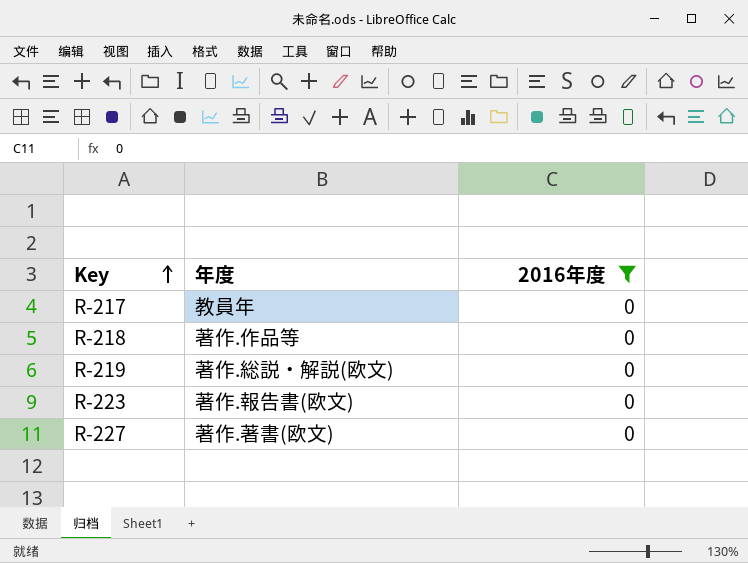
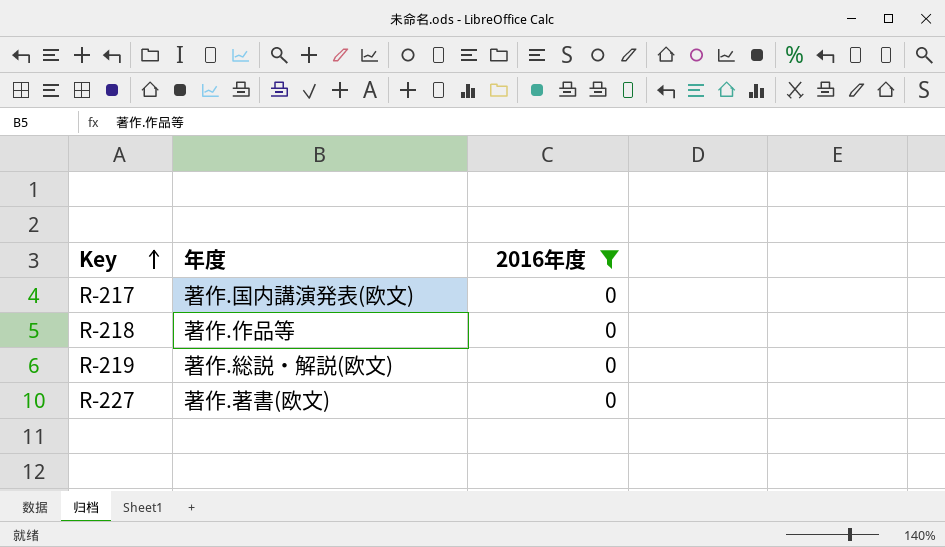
row R-223: 著作.報告書(欧文) | 0 -> none
R-217 | 年度: 教員年 -> 著作.国内講演発表(欧文)

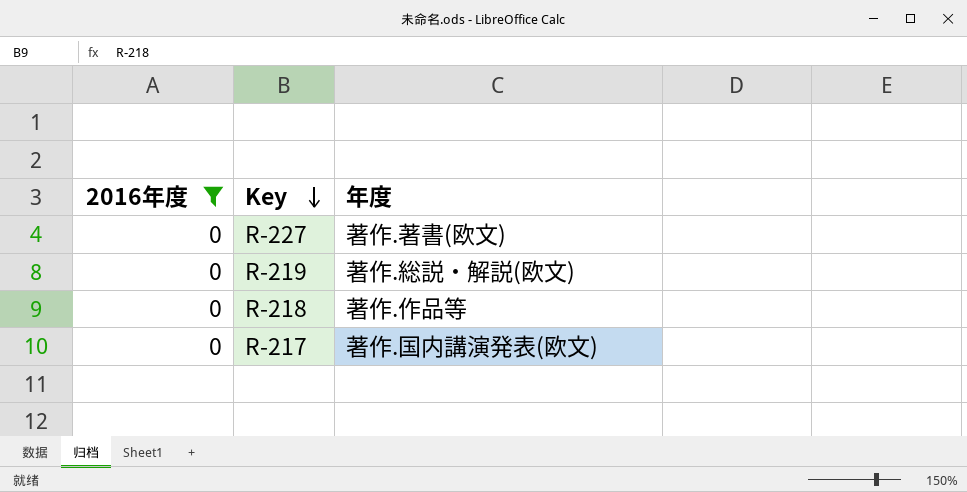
row order: Key ascending -> Key descending
column 2016年度 | position: 3 -> 1

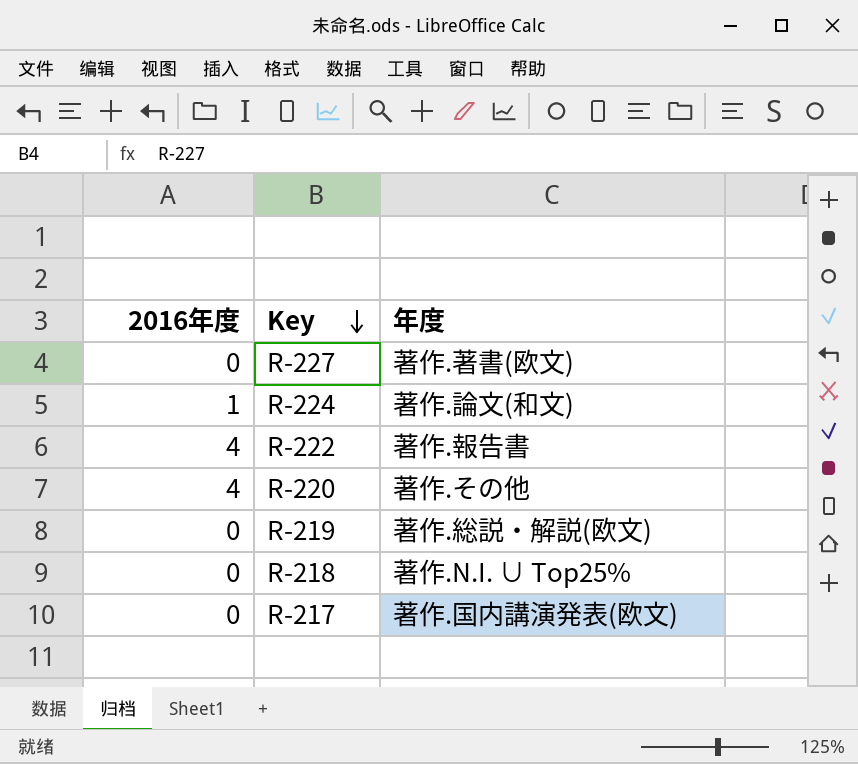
filter: 2016年度 = 0 -> none
R-218 | 年度: 著作.作品等 -> 著作.N.I. ∪ Top25%

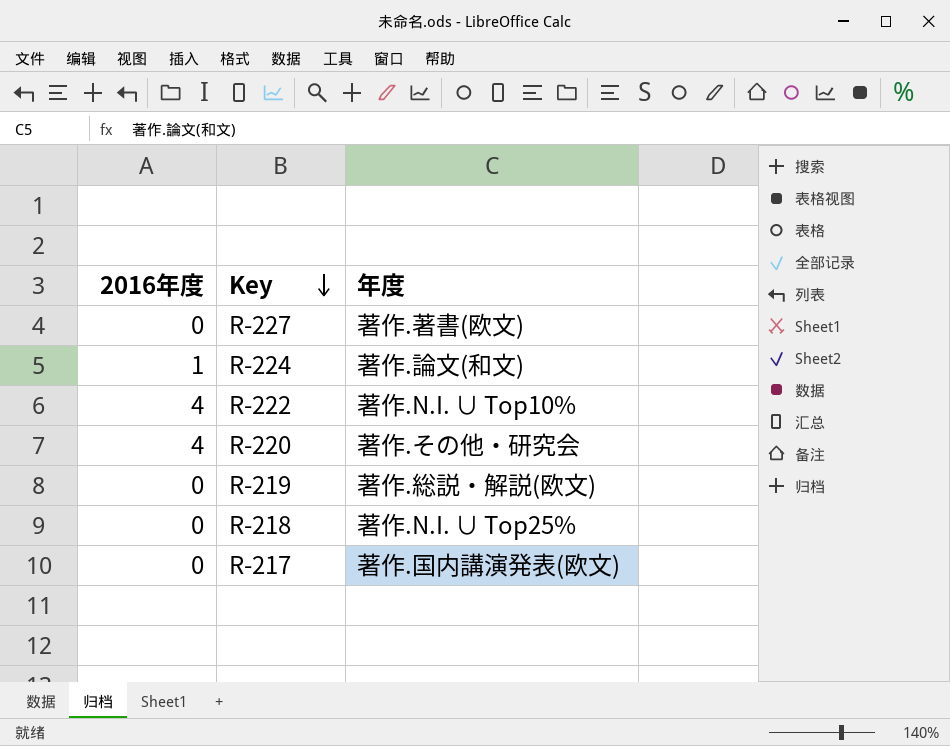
R-222 | 年度: 著作.報告書 -> 著作.N.I. ∪ Top10%
R-220 | 年度: 著作.その他 -> 著作.その他・研究会

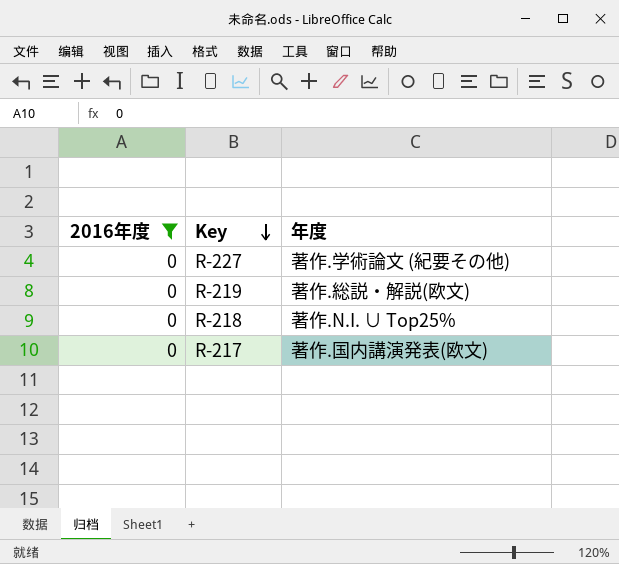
filter: none -> 2016年度 = 0
R-227 | 年度: 著作.著書(欧文) -> 著作.学術論文 (紀要その他)

